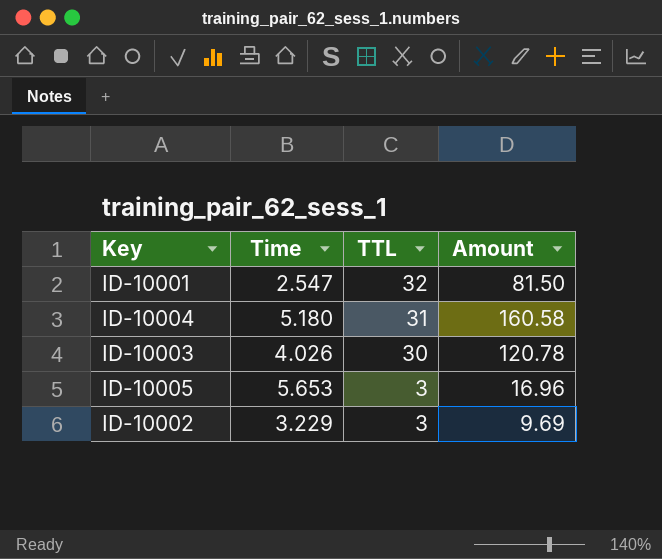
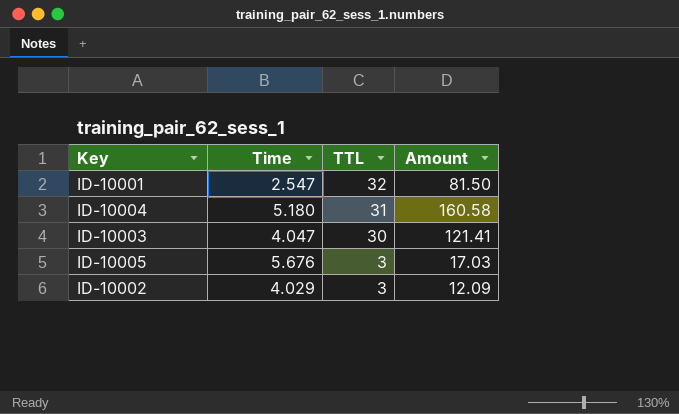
ID-10003 | Time: 4.026 -> 4.047
ID-10003 | Amount: 120.78 -> 121.41
ID-10005 | Time: 5.653 -> 5.676
ID-10005 | Amount: 16.96 -> 17.03
ID-10002 | Time: 3.229 -> 4.029
ID-10002 | Amount: 9.69 -> 12.09

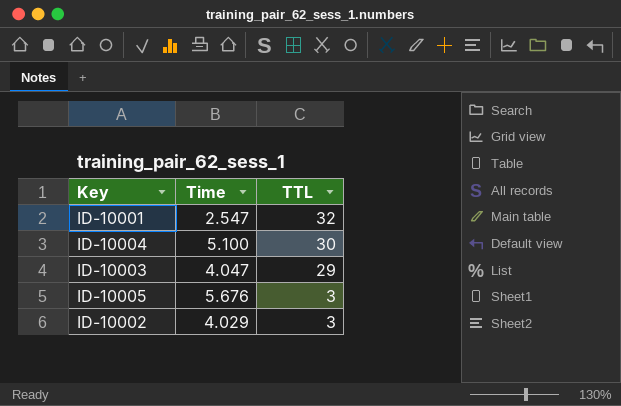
column Amount | formula: [Time] * [TTL] -> none
ID-10004 | Time: 5.180 -> 5.100
ID-10004 | TTL: 31 -> 30
ID-10003 | TTL: 30 -> 29

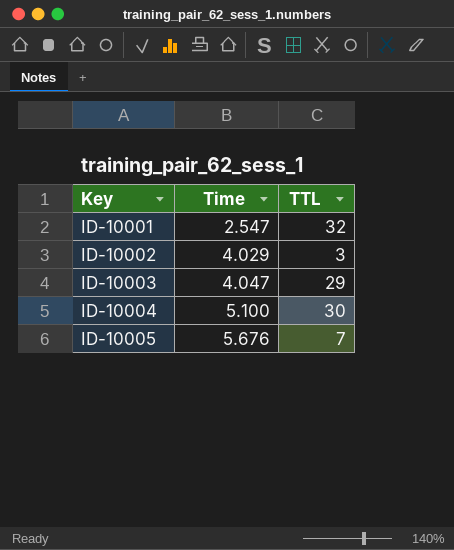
row order: TTL descending -> Key ascending
ID-10005 | TTL: 3 -> 7

